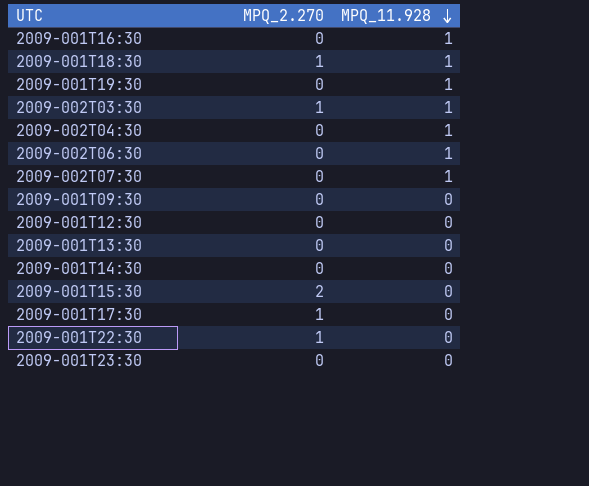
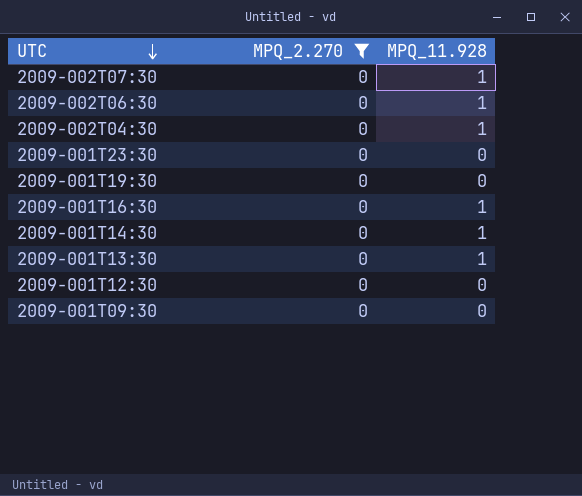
filter: none -> MPQ_2.270 = 0
row order: MPQ_11.928 descending -> UTC descending
2009-001T19:30 | MPQ_11.928: 1 -> 0
2009-001T14:30 | MPQ_11.928: 0 -> 1
2009-001T13:30 | MPQ_11.928: 0 -> 1

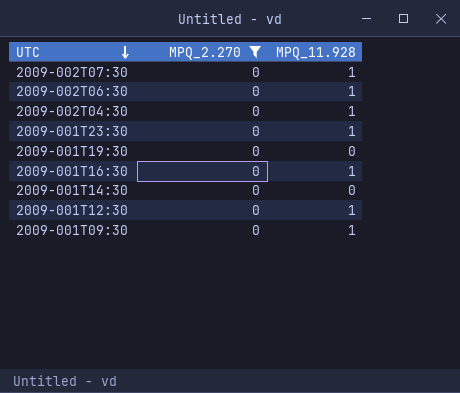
row 2009-001T13:30: 0 | 1 -> none
2009-001T23:30 | MPQ_11.928: 0 -> 1
2009-001T14:30 | MPQ_11.928: 1 -> 0
2009-001T12:30 | MPQ_11.928: 0 -> 1
2009-001T09:30 | MPQ_11.928: 0 -> 1

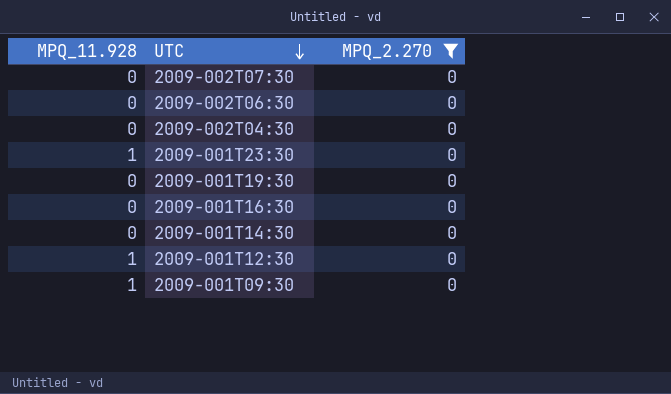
column MPQ_11.928 | position: 3 -> 1
2009-002T07:30 | MPQ_11.928: 1 -> 0
2009-002T06:30 | MPQ_11.928: 1 -> 0
2009-002T04:30 | MPQ_11.928: 1 -> 0
2009-001T16:30 | MPQ_11.928: 1 -> 0

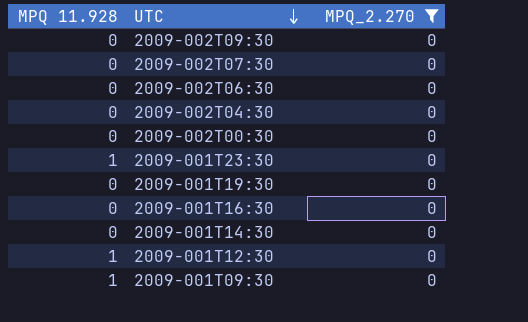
column name: MPQ_11.928 -> MPQ 11.928
row 2009-002T09:30: none -> 0 | 0
row 2009-002T00:30: none -> 0 | 0

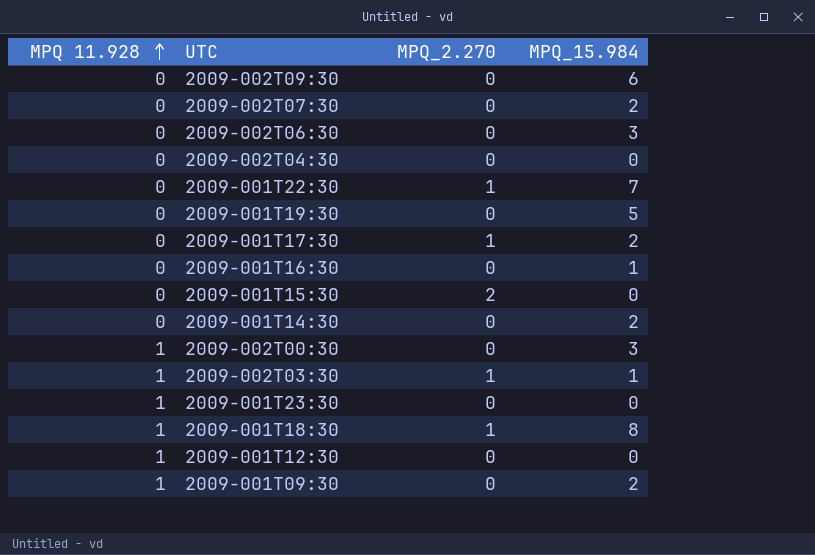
filter: MPQ_2.270 = 0 -> none
row order: UTC descending -> MPQ 11.928 ascending
column MPQ_15.984 | position: none -> 4
2009-002T00:30 | MPQ 11.928: 0 -> 1

